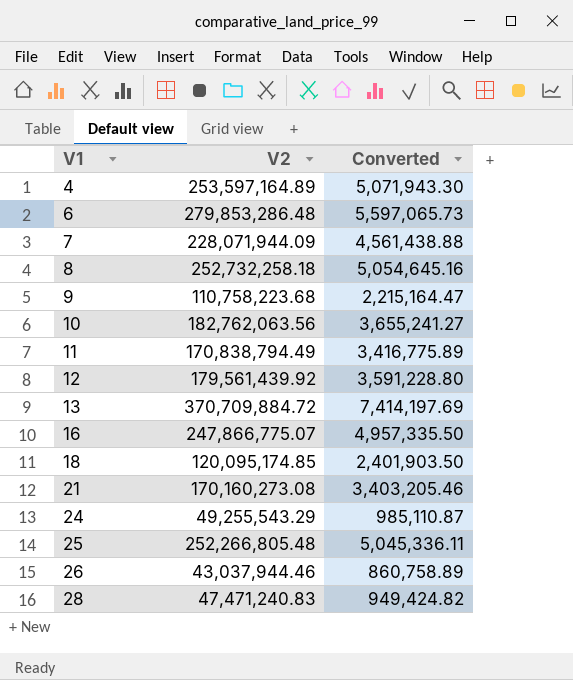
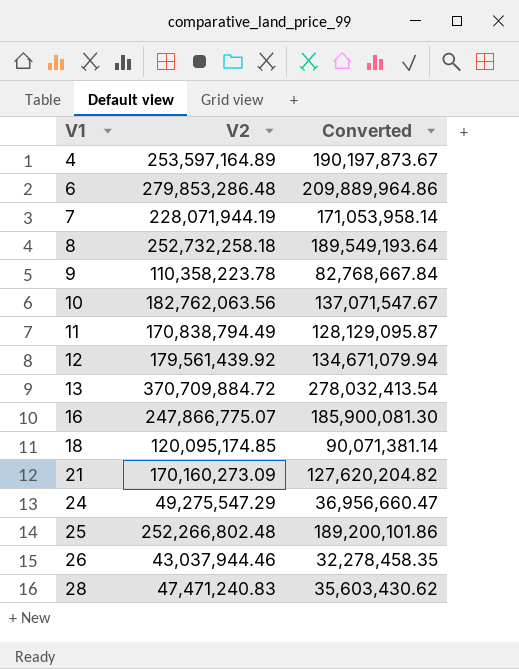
column Converted | formula: [V2] * 0.02 -> [V2] * 0.75
7 | V2: 228,071,944.09 -> 228,071,944.19
9 | V2: 110,758,223.68 -> 110,358,223.78
21 | V2: 170,160,273.08 -> 170,160,273.09
24 | V2: 49,255,543.29 -> 49,275,547.29
25 | V2: 252,266,805.48 -> 252,266,802.48

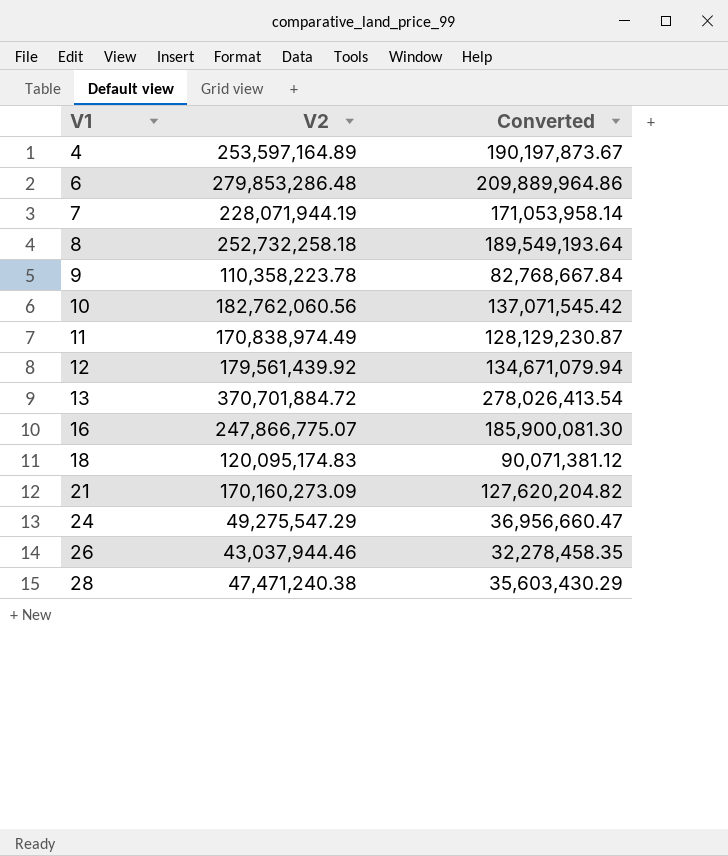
row 25: 252,266,802.48 | 189,200,101.86 -> none
10 | V2: 182,762,063.56 -> 182,762,060.56
10 | Converted: 137,071,547.67 -> 137,071,545.42
11 | V2: 170,838,794.49 -> 170,838,974.49
11 | Converted: 128,129,095.87 -> 128,129,230.87
13 | V2: 370,709,884.72 -> 370,701,884.72
13 | Converted: 278,032,413.54 -> 278,026,413.54
18 | V2: 120,095,174.85 -> 120,095,174.83
18 | Converted: 90,071,381.14 -> 90,071,381.12
28 | V2: 47,471,240.83 -> 47,471,240.38
28 | Converted: 35,603,430.62 -> 35,603,430.29

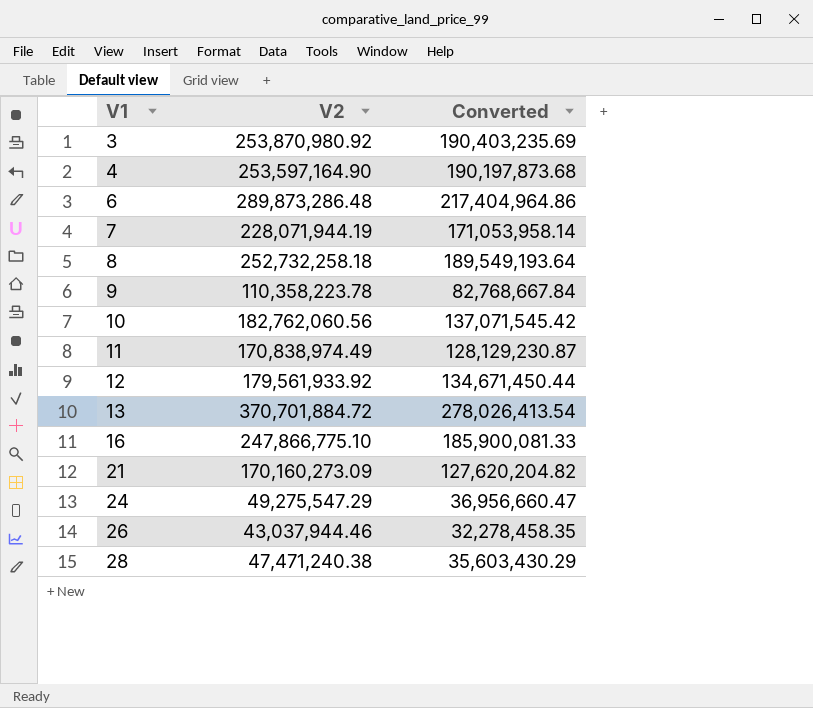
row 18: 120,095,174.83 | 90,071,381.12 -> none
row 3: none -> 253,870,980.92 | 190,403,235.69
4 | V2: 253,597,164.89 -> 253,597,164.90
4 | Converted: 190,197,873.67 -> 190,197,873.68
6 | V2: 279,853,286.48 -> 289,873,286.48
6 | Converted: 209,889,964.86 -> 217,404,964.86
12 | V2: 179,561,439.92 -> 179,561,933.92
12 | Converted: 134,671,079.94 -> 134,671,450.44
16 | V2: 247,866,775.07 -> 247,866,775.10
16 | Converted: 185,900,081.30 -> 185,900,081.33

